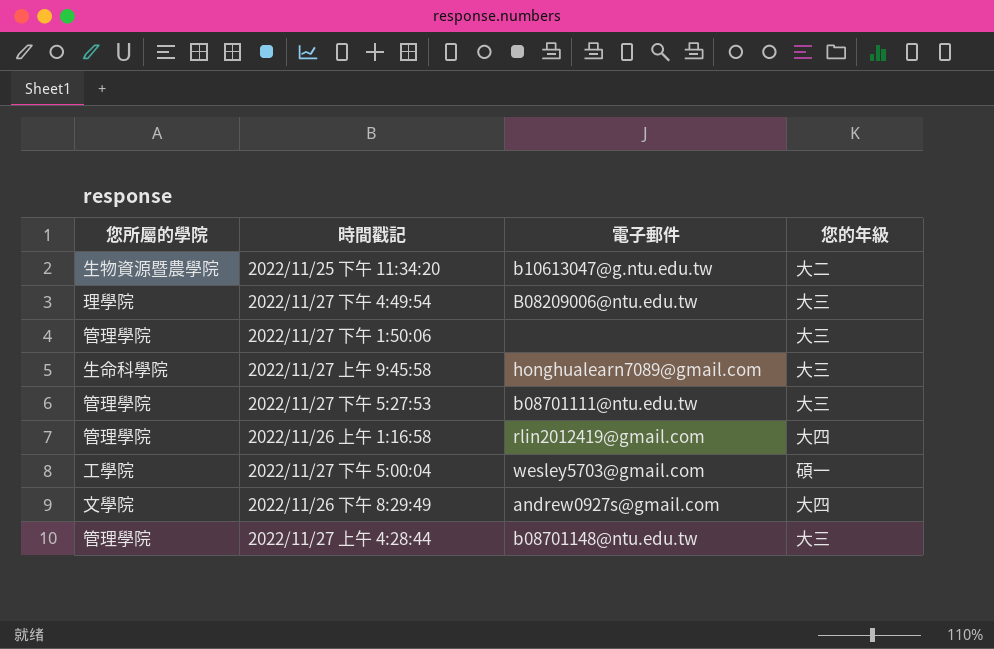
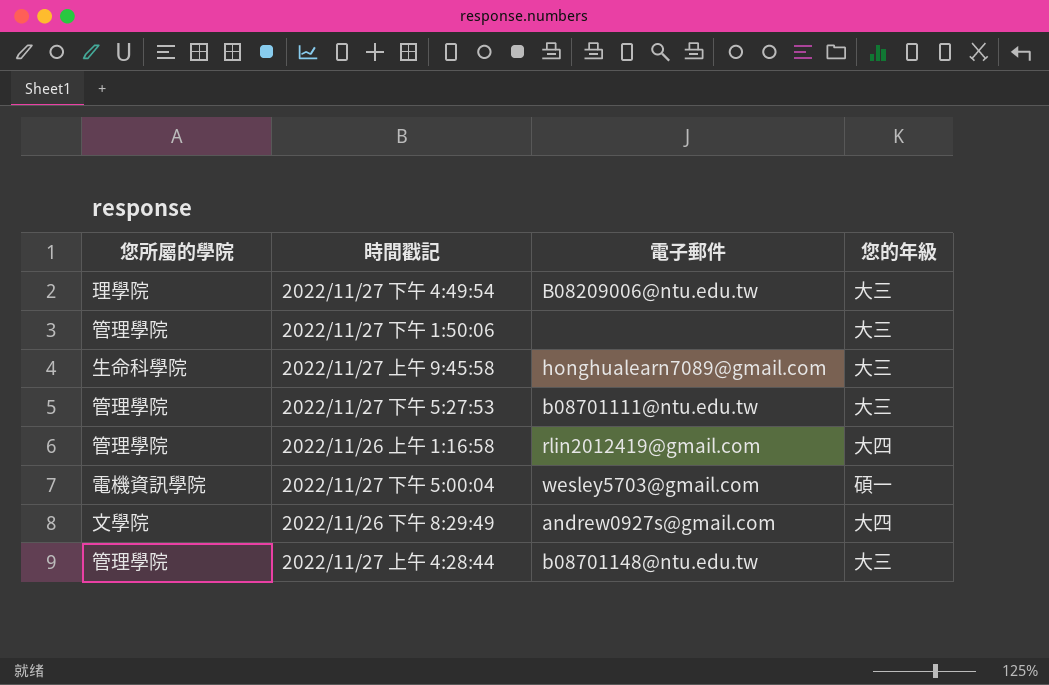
row 2022/11/25 下午 11:34:20: 生物資源暨農學院 | b10613047@g.ntu.edu.tw | 大二 -> none
2022/11/27 下午 5:00:04 | 您所屬的學院: 工學院 -> 電機資訊學院

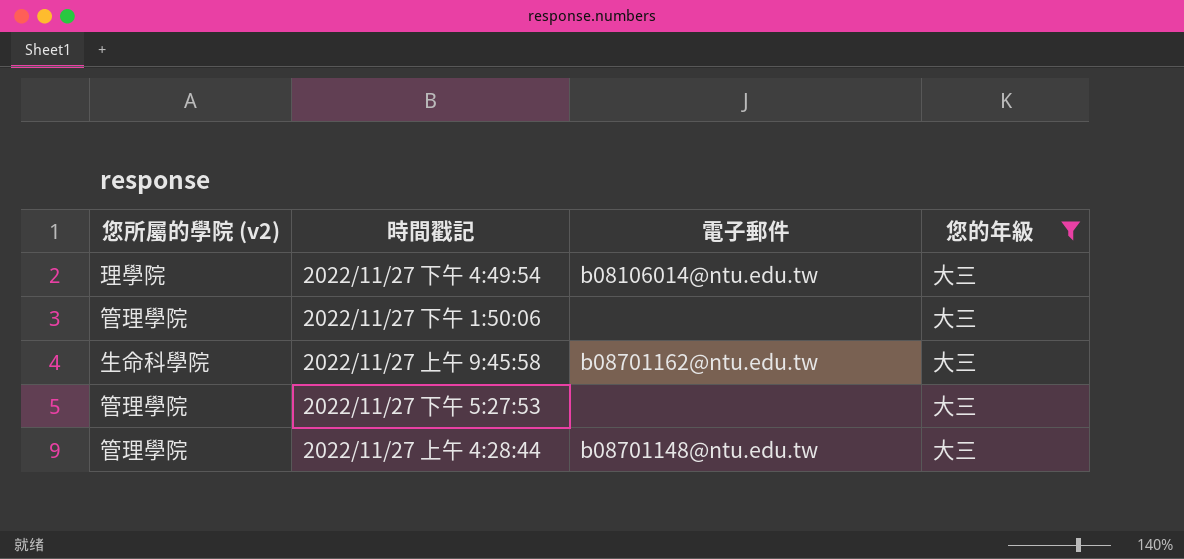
filter: none -> 您的年級 = 大三
column name: 您所屬的學院 -> 您所屬的學院 (v2)
2022/11/27 下午 4:49:54 | 電子郵件: B08209006@ntu.edu.tw -> b08106014@ntu.edu.tw
2022/11/27 上午 9:45:58 | 電子郵件: honghualearn7089@gmail.com -> b08701162@ntu.edu.tw
2022/11/27 下午 5:27:53 | 電子郵件: b08701111@ntu.edu.tw -> none

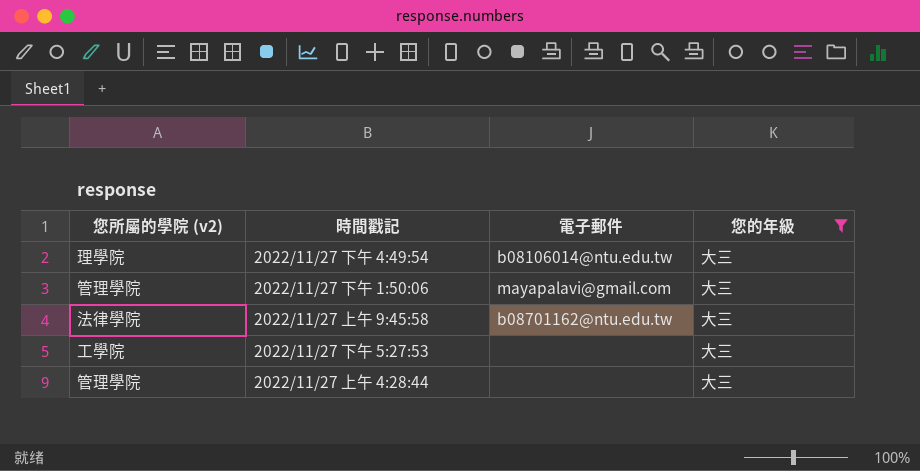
2022/11/27 下午 1:50:06 | 電子郵件: none -> mayapalavi@gmail.com
2022/11/27 上午 9:45:58 | 您所屬的學院 (v2): 生命科學院 -> 法律學院
2022/11/27 下午 5:27:53 | 您所屬的學院 (v2): 管理學院 -> 工學院
2022/11/27 上午 4:28:44 | 電子郵件: b08701148@ntu.edu.tw -> none

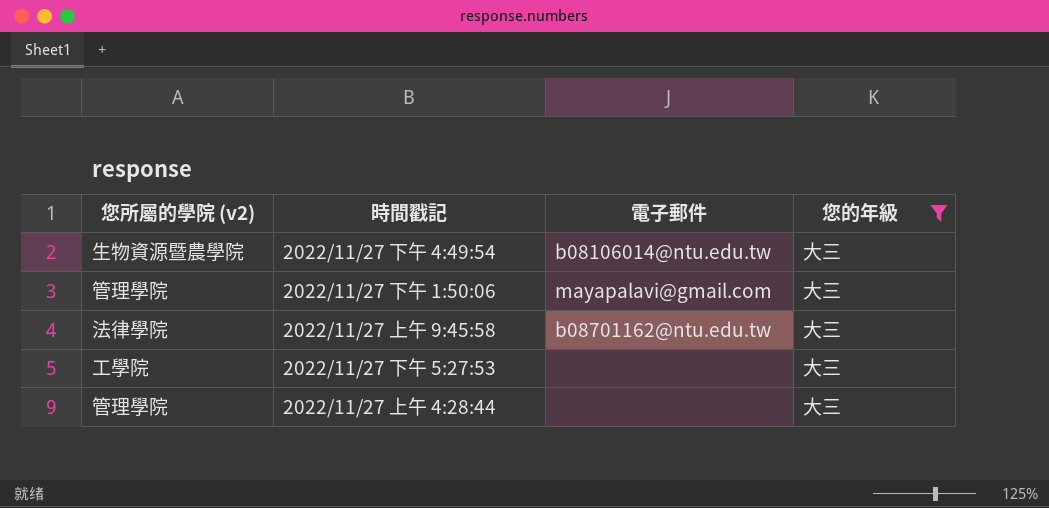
2022/11/27 下午 4:49:54 | 您所屬的學院 (v2): 理學院 -> 生物資源暨農學院

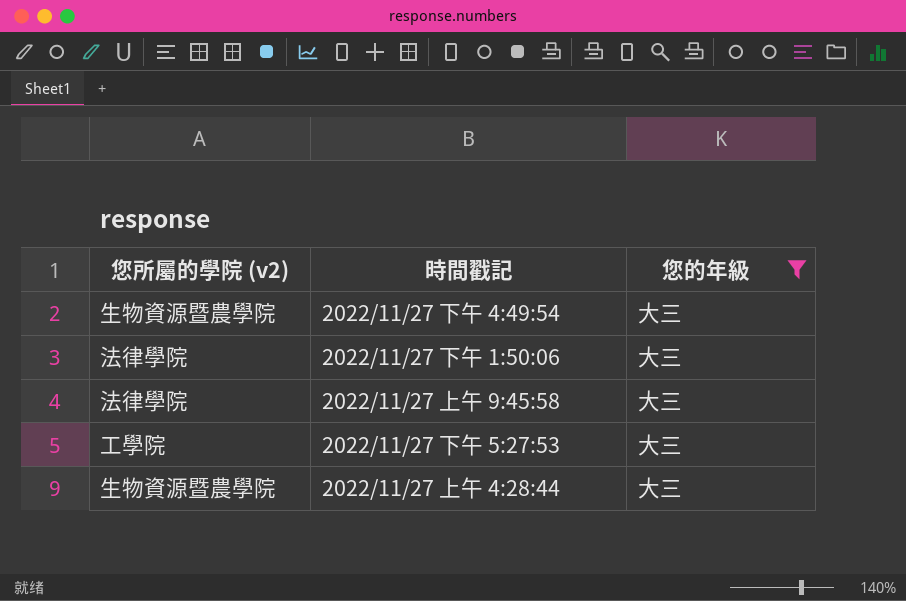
column 電子郵件 | position: 3 -> none
2022/11/27 下午 1:50:06 | 您所屬的學院 (v2): 管理學院 -> 法律學院
2022/11/27 上午 4:28:44 | 您所屬的學院 (v2): 管理學院 -> 生物資源暨農學院

